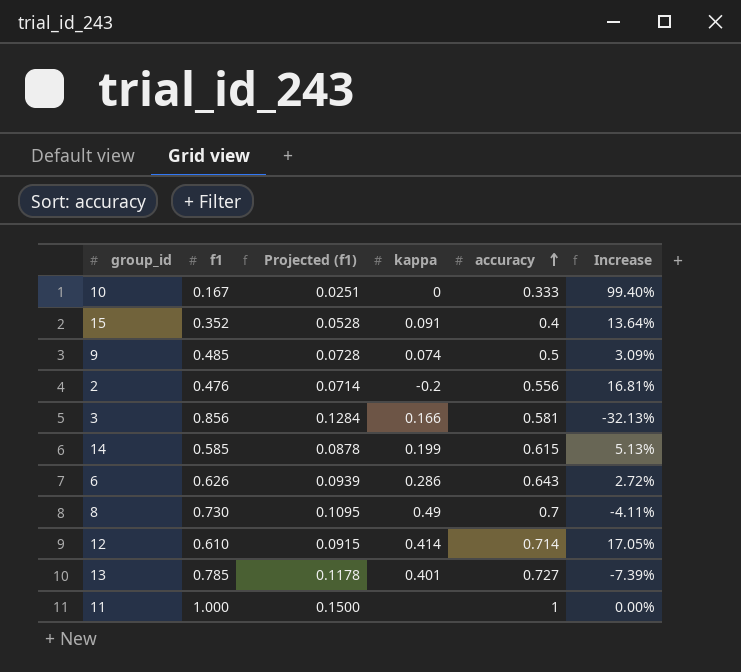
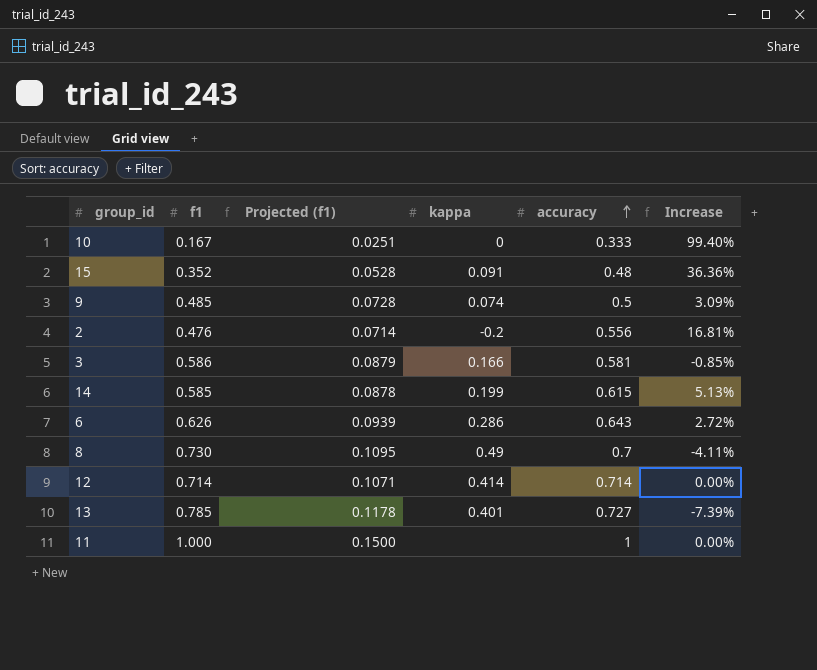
15 | accuracy: 0.4 -> 0.48
15 | Increase: 13.64% -> 36.36%
3 | f1: 0.856 -> 0.586
3 | Projected (f1): 0.1284 -> 0.0879
3 | Increase: -32.13% -> -0.85%
12 | f1: 0.610 -> 0.714
12 | Projected (f1): 0.0915 -> 0.1071
12 | Increase: 17.05% -> 0.00%

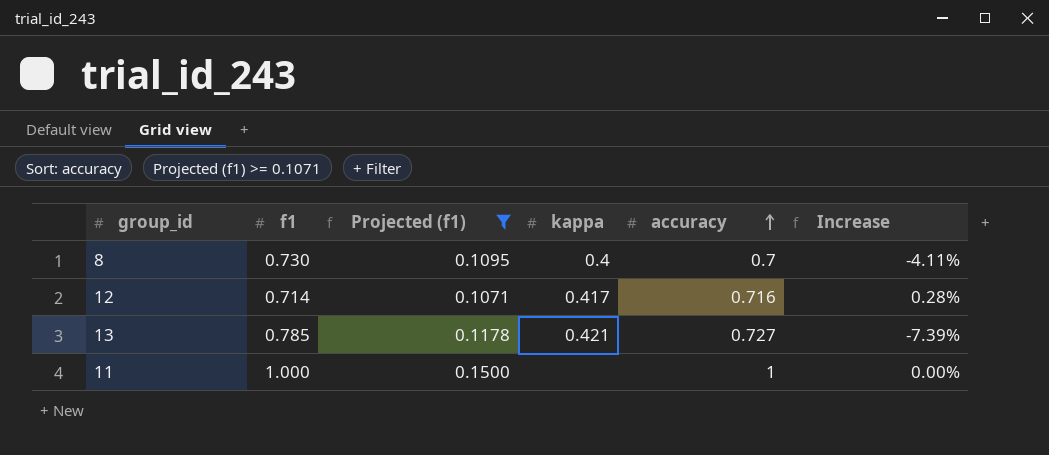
filter: none -> Projected (f1) >= 0.1071
8 | kappa: 0.49 -> 0.4
12 | kappa: 0.414 -> 0.417
12 | accuracy: 0.714 -> 0.716
12 | Increase: 0.00% -> 0.28%
13 | kappa: 0.401 -> 0.421

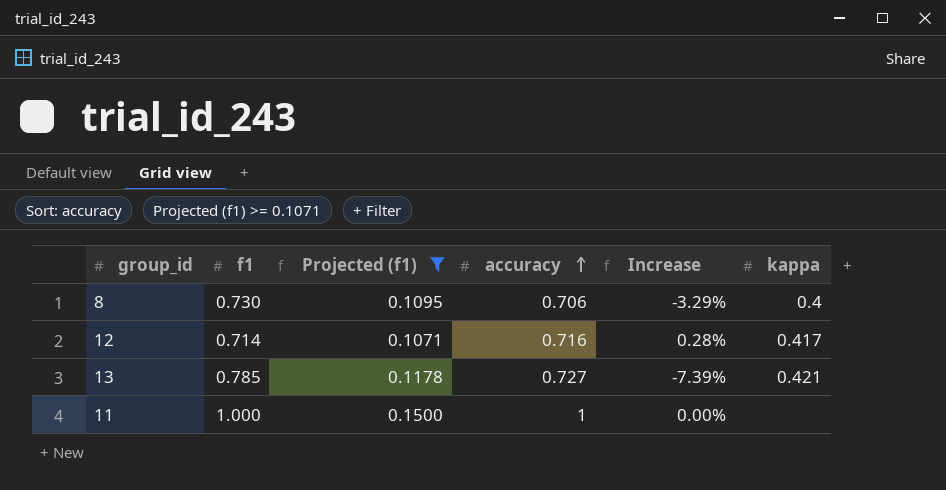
column kappa | position: 4 -> 6
8 | accuracy: 0.7 -> 0.706
8 | Increase: -4.11% -> -3.29%

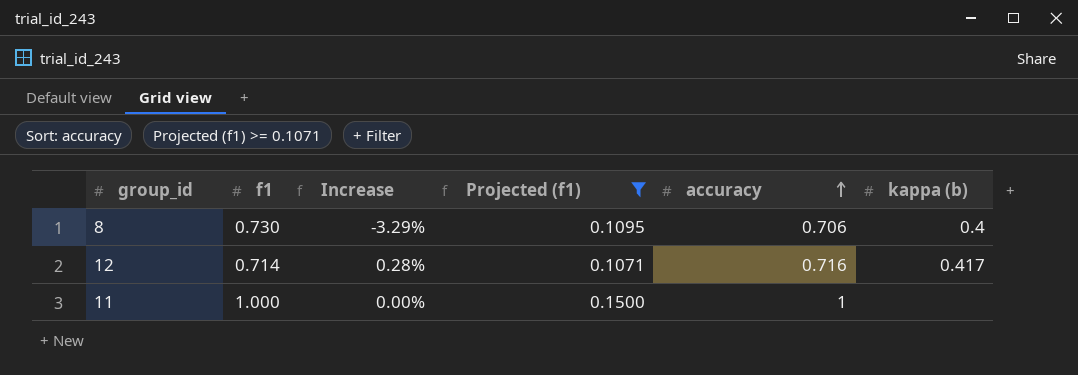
column Increase | position: 5 -> 3
column name: kappa -> kappa (b)
row 13: 0.785 | 0.1178 | 0.727 | -7.39% | 0.421 -> none

